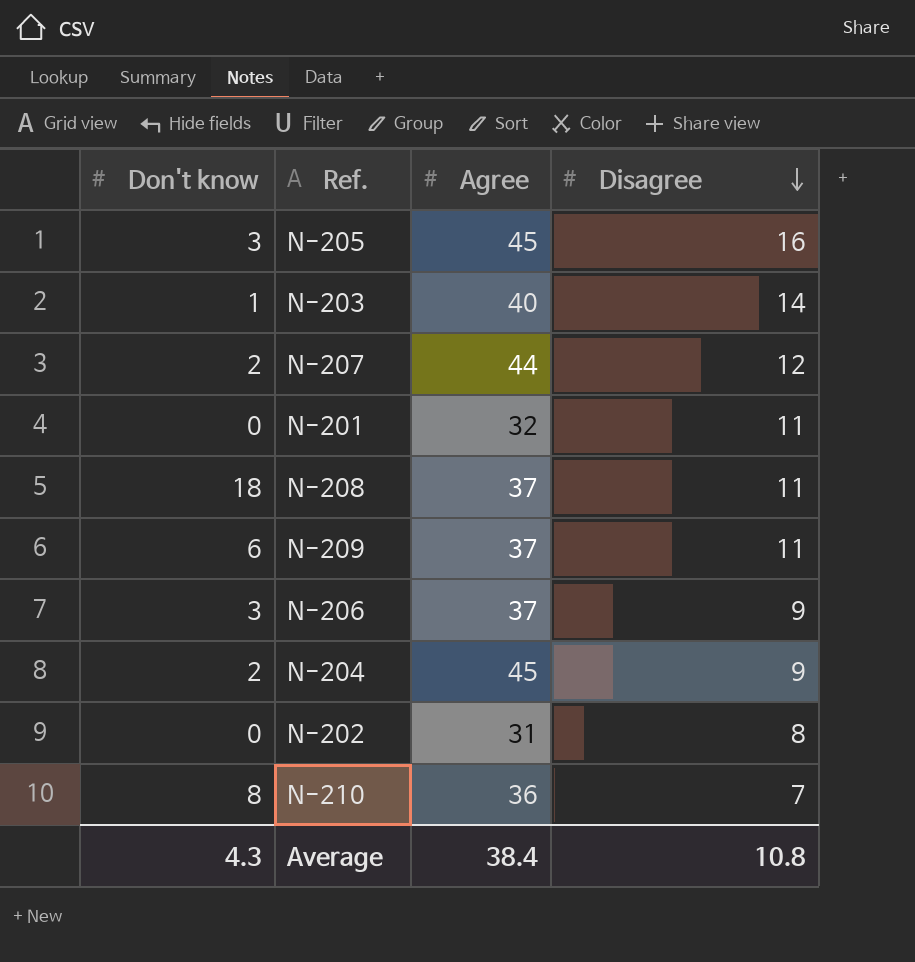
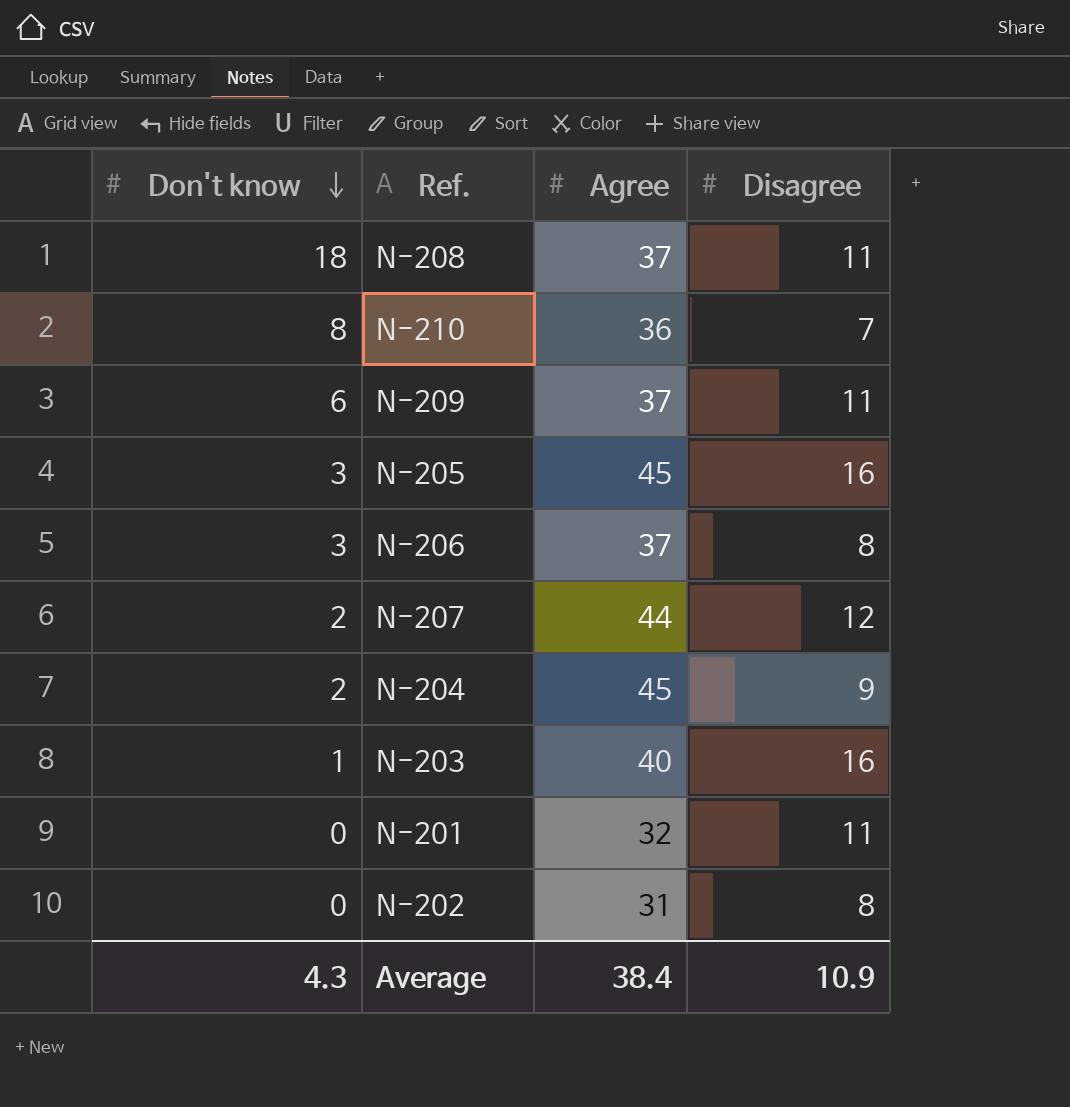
row order: Disagree descending -> Don't know descending
N-206 | Disagree: 9 -> 8
N-203 | Disagree: 14 -> 16
Average | Disagree: 10.8 -> 10.9

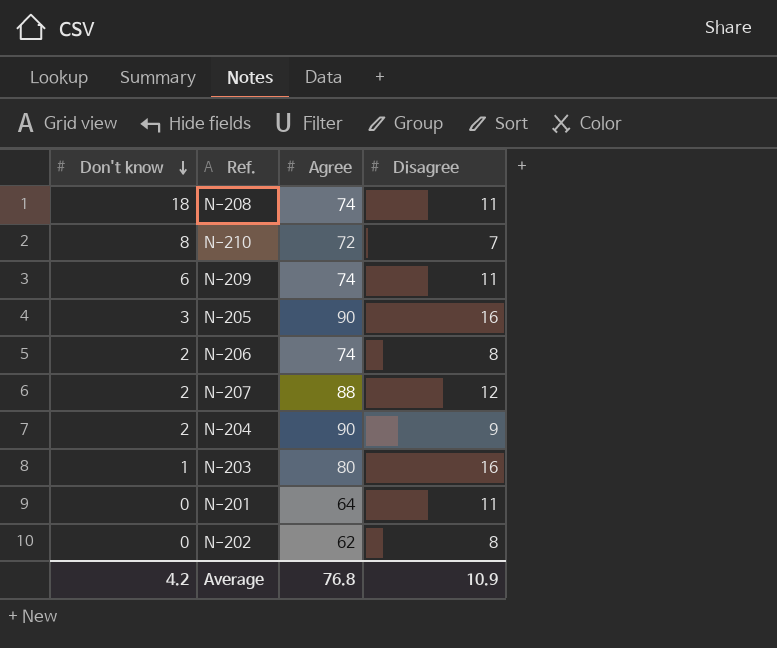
N-208 | Agree: 37 -> 74
N-210 | Agree: 36 -> 72
N-209 | Agree: 37 -> 74
N-205 | Agree: 45 -> 90
N-206 | Don't know: 3 -> 2
N-206 | Agree: 37 -> 74
N-207 | Agree: 44 -> 88
N-204 | Agree: 45 -> 90
N-203 | Agree: 40 -> 80
N-201 | Agree: 32 -> 64
N-202 | Agree: 31 -> 62
Average | Don't know: 4.3 -> 4.2
Average | Agree: 38.4 -> 76.8

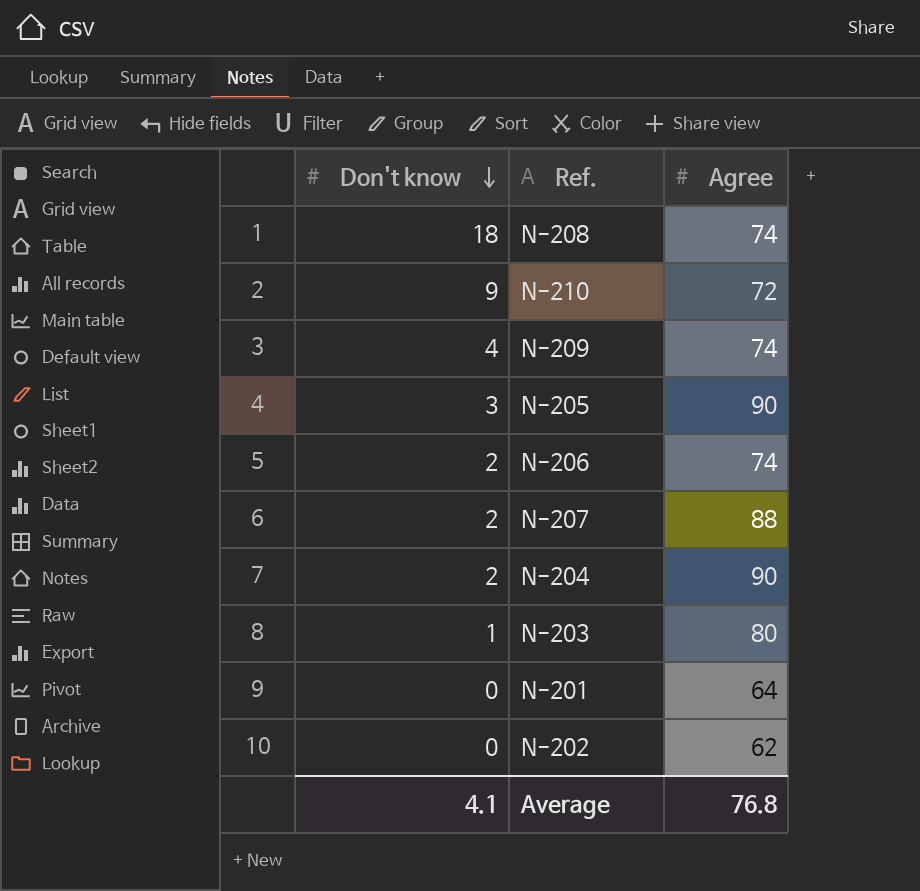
column Disagree | position: 4 -> none
N-210 | Don't know: 8 -> 9
N-209 | Don't know: 6 -> 4
Average | Don't know: 4.2 -> 4.1

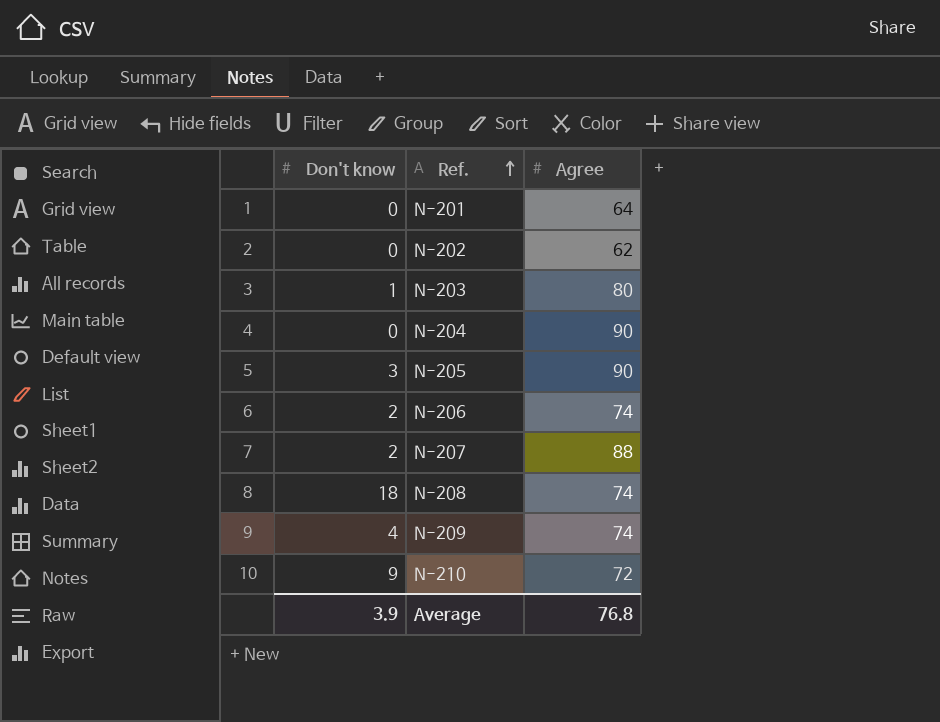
row order: Don't know descending -> Ref. ascending
N-204 | Don't know: 2 -> 0
Average | Don't know: 4.1 -> 3.9

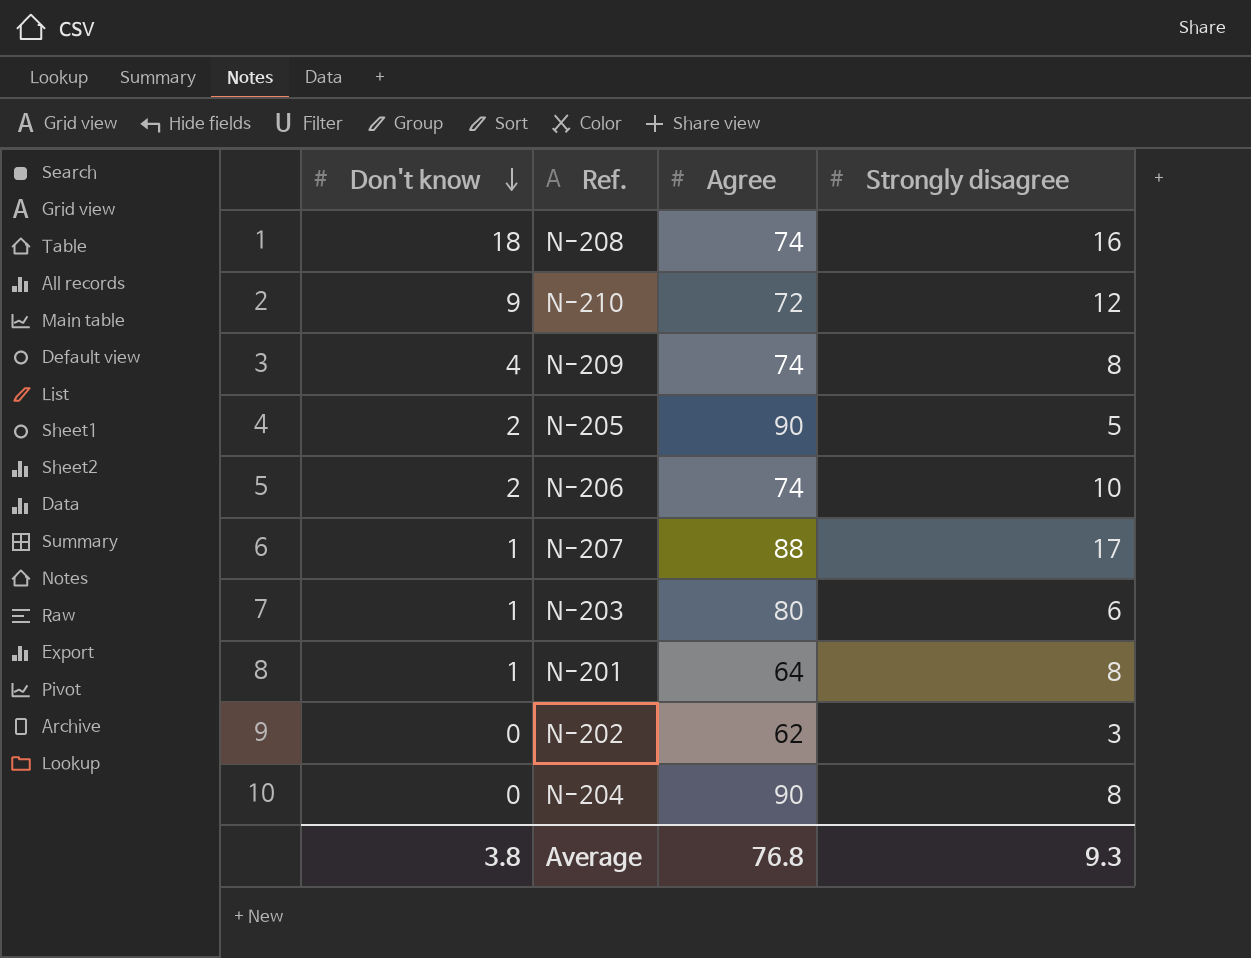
row order: Ref. ascending -> Don't know descending
column Strongly disagree | position: none -> 4
N-205 | Don't know: 3 -> 2
N-207 | Don't know: 2 -> 1
N-201 | Don't know: 0 -> 1
Average | Don't know: 3.9 -> 3.8

